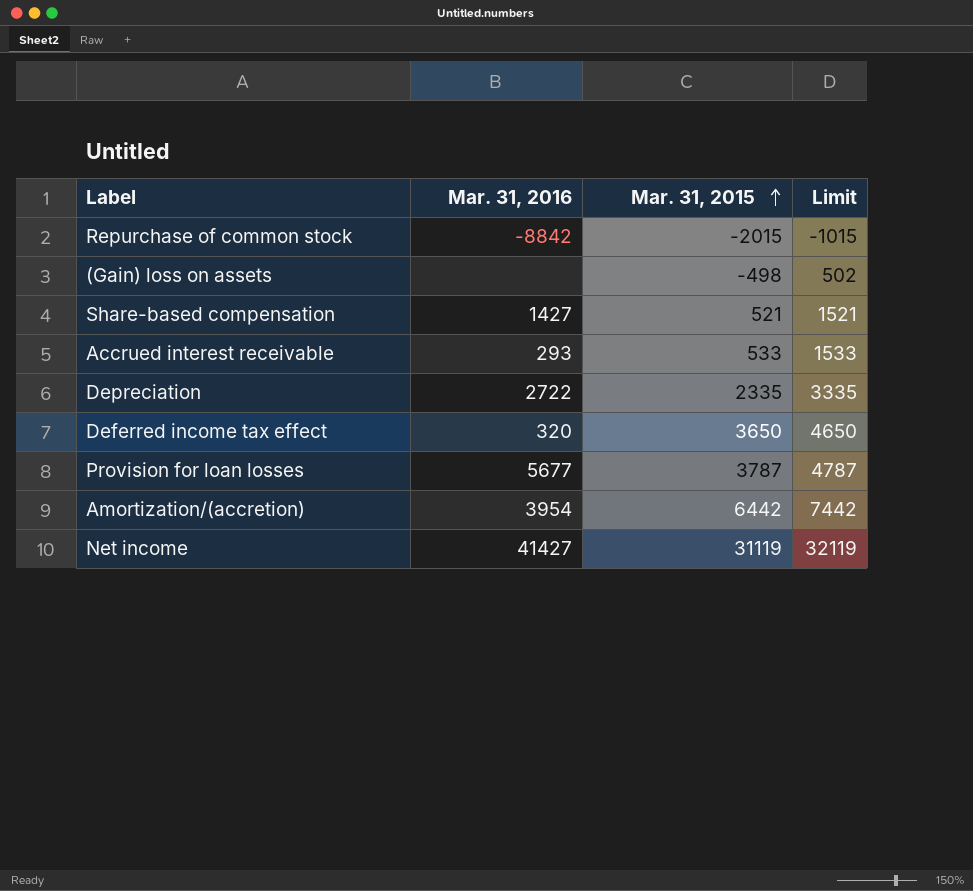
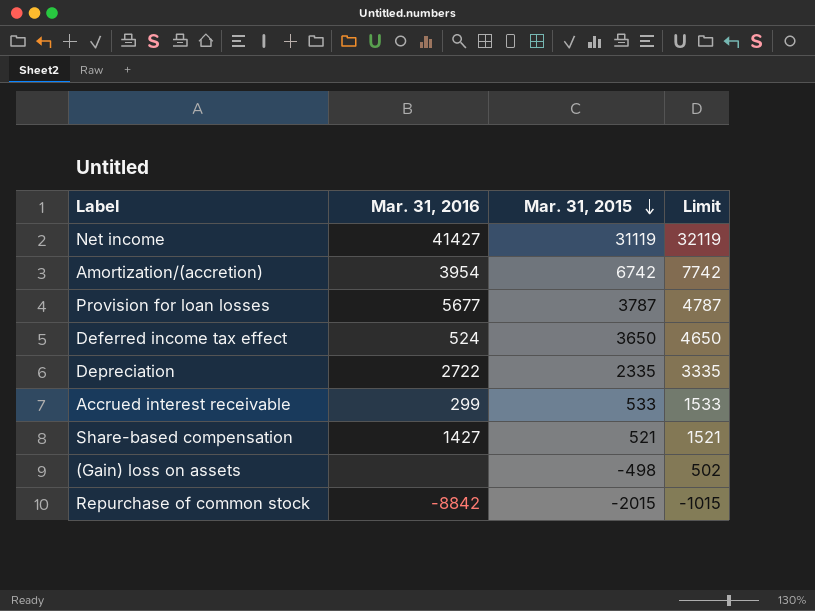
row order: Mar. 31, 2015 ascending -> Mar. 31, 2015 descending
Amortization/(accretion) | Mar. 31, 2015: 6442 -> 6742
Amortization/(accretion) | Limit: 7442 -> 7742
Deferred income tax effect | Mar. 31, 2016: 320 -> 524
Accrued interest receivable | Mar. 31, 2016: 293 -> 299

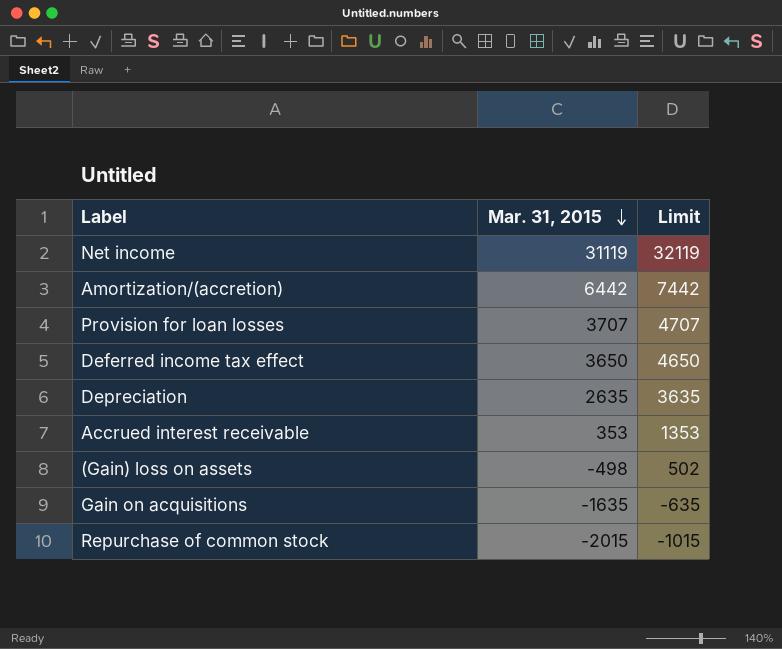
column Mar. 31, 2016 | position: 2 -> none
row Share-based compensation: 1427 | 521 | 1521 -> none
Amortization/(accretion) | Mar. 31, 2015: 6742 -> 6442
Amortization/(accretion) | Limit: 7742 -> 7442
Provision for loan losses | Mar. 31, 2015: 3787 -> 3707
Provision for loan losses | Limit: 4787 -> 4707
Depreciation | Mar. 31, 2015: 2335 -> 2635
Depreciation | Limit: 3335 -> 3635
Accrued interest receivable | Mar. 31, 2015: 533 -> 353
Accrued interest receivable | Limit: 1533 -> 1353
row Gain on acquisitions: none -> -1635 | -635

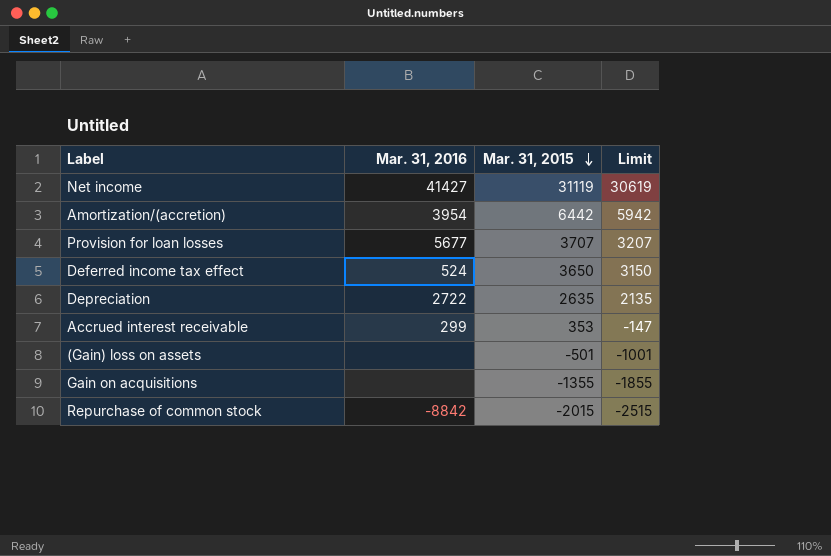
column Mar. 31, 2016 | position: none -> 2
column Limit | formula: [Mar. 31, 2015] + 1000 -> [Mar. 31, 2015] - 500
(Gain) loss on assets | Mar. 31, 2015: -498 -> -501
Gain on acquisitions | Mar. 31, 2015: -1635 -> -1355

